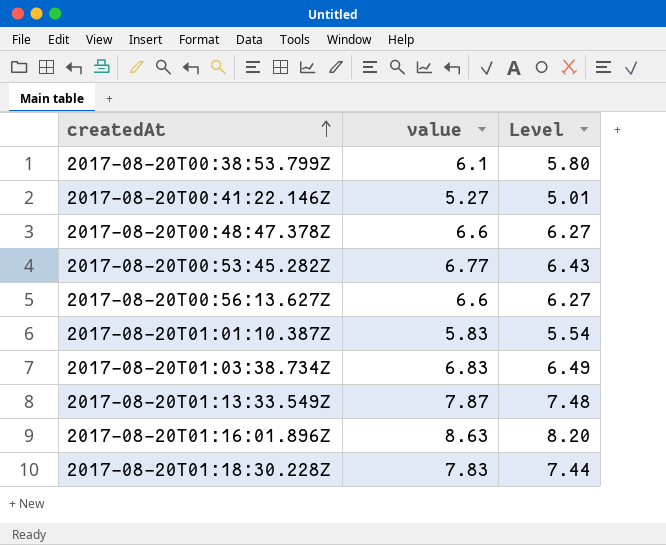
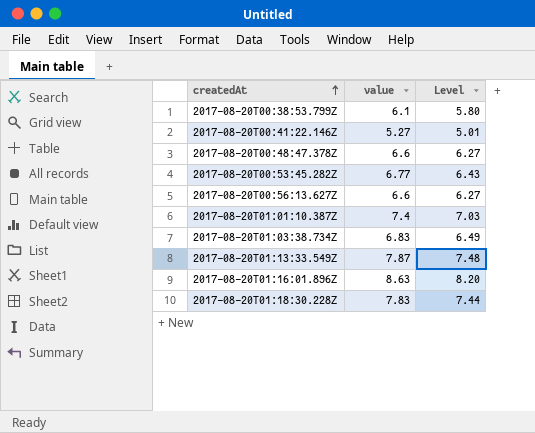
2017-08-20T01:01:10.387Z | value: 5.83 -> 7.4
2017-08-20T01:01:10.387Z | Level: 5.54 -> 7.03

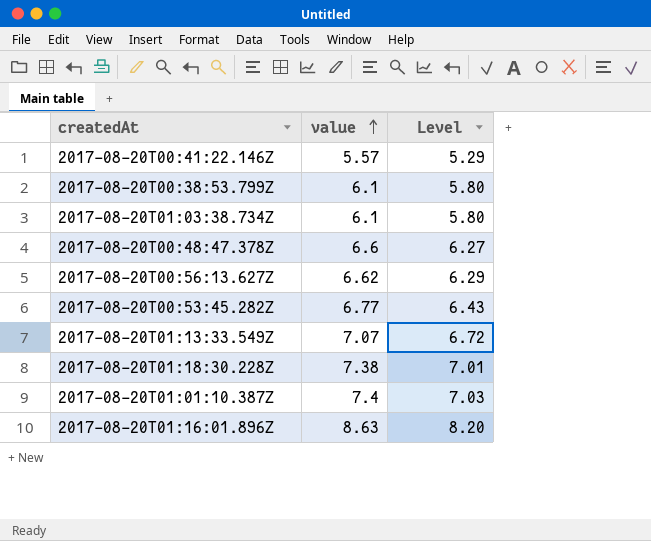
row order: createdAt ascending -> value ascending
2017-08-20T00:41:22.146Z | value: 5.27 -> 5.57
2017-08-20T00:41:22.146Z | Level: 5.01 -> 5.29
2017-08-20T01:03:38.734Z | value: 6.83 -> 6.1
2017-08-20T01:03:38.734Z | Level: 6.49 -> 5.80
2017-08-20T00:56:13.627Z | value: 6.6 -> 6.62
2017-08-20T00:56:13.627Z | Level: 6.27 -> 6.29
2017-08-20T01:13:33.549Z | value: 7.87 -> 7.07
2017-08-20T01:13:33.549Z | Level: 7.48 -> 6.72
2017-08-20T01:18:30.228Z | value: 7.83 -> 7.38
2017-08-20T01:18:30.228Z | Level: 7.44 -> 7.01

